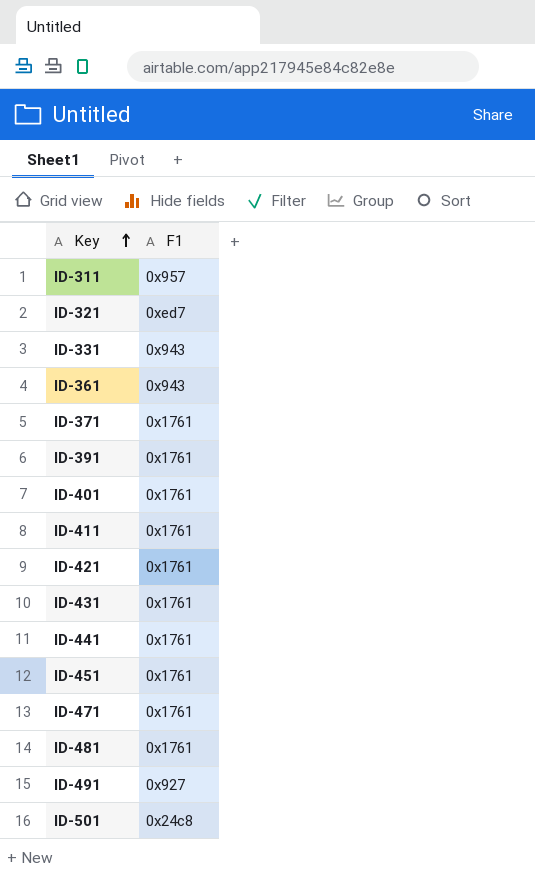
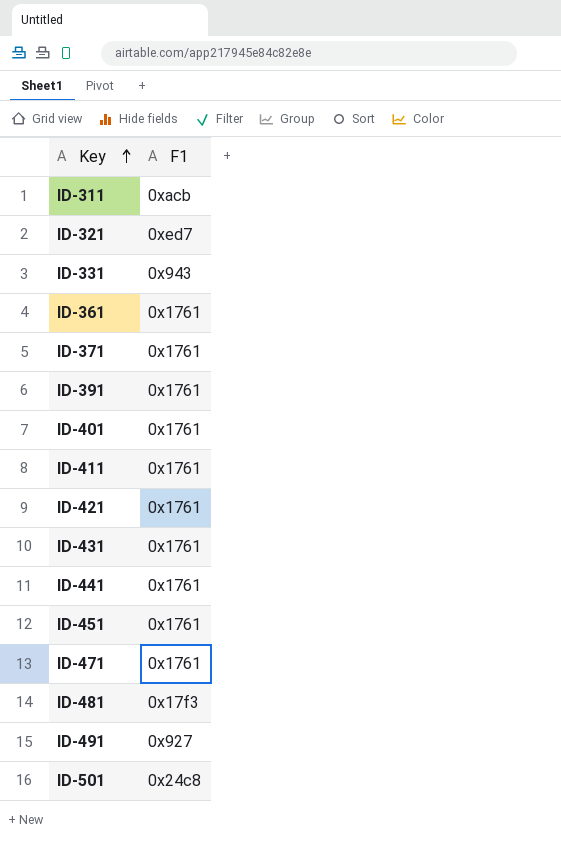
ID-311 | F1: 0x957 -> 0xacb
ID-361 | F1: 0x943 -> 0x1761
ID-481 | F1: 0x1761 -> 0x17f3

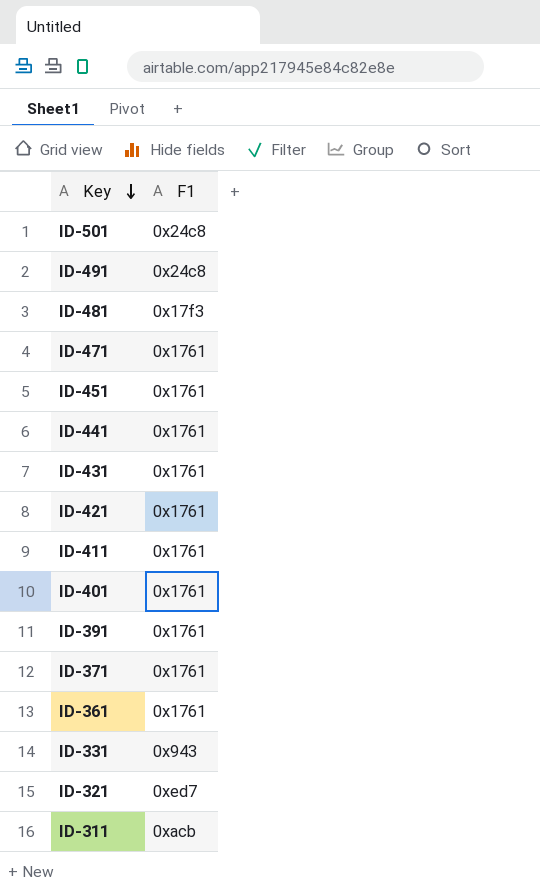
row order: Key ascending -> Key descending
ID-491 | F1: 0x927 -> 0x24c8

